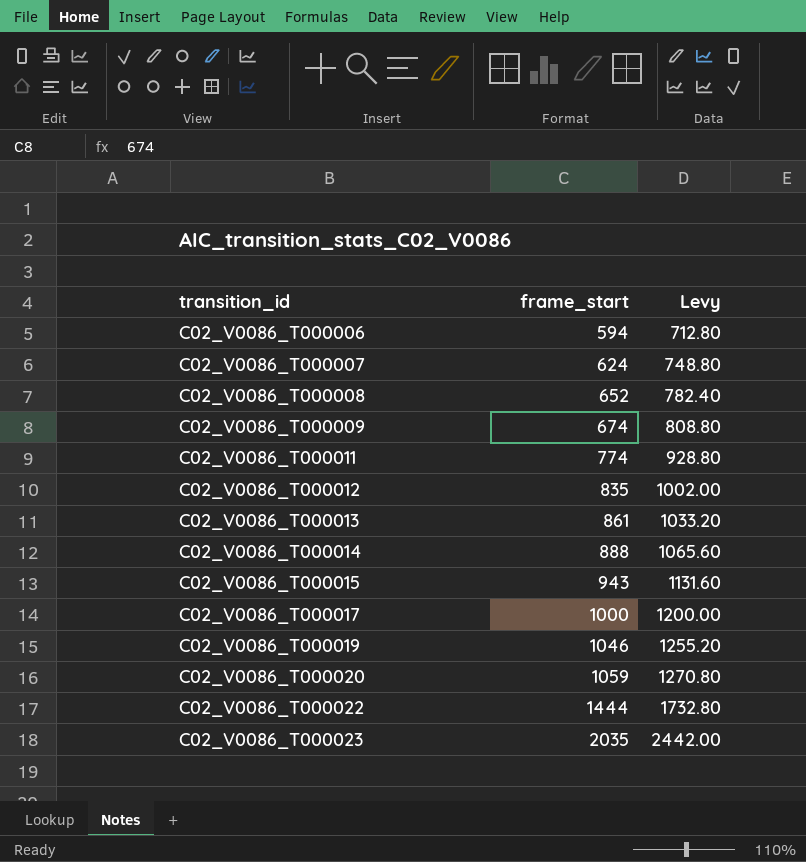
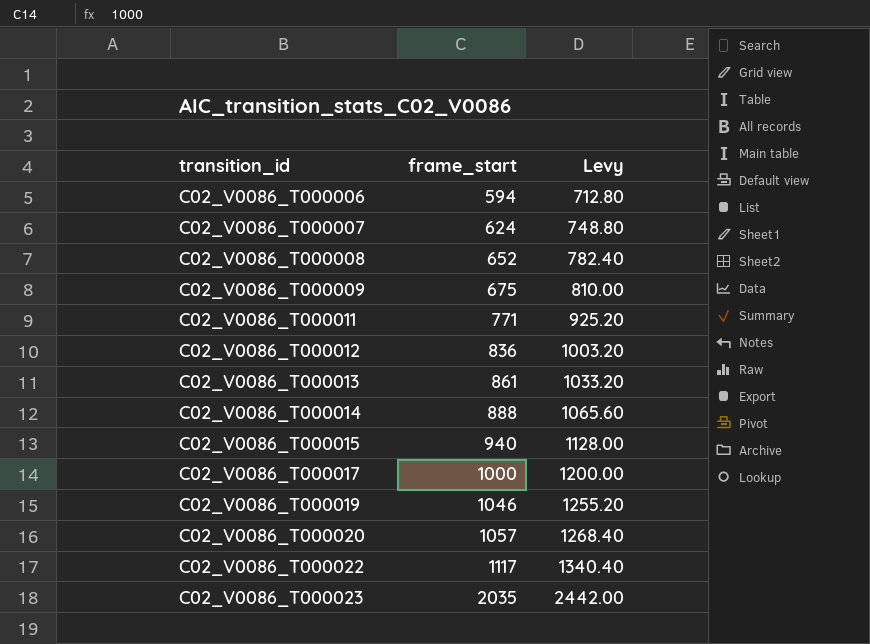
C02_V0086_T000009 | frame_start: 674 -> 675
C02_V0086_T000009 | Levy: 808.80 -> 810.00
C02_V0086_T000011 | frame_start: 774 -> 771
C02_V0086_T000011 | Levy: 928.80 -> 925.20
C02_V0086_T000012 | frame_start: 835 -> 836
C02_V0086_T000012 | Levy: 1002.00 -> 1003.20
C02_V0086_T000015 | frame_start: 943 -> 940
C02_V0086_T000015 | Levy: 1131.60 -> 1128.00
C02_V0086_T000020 | frame_start: 1059 -> 1057
C02_V0086_T000020 | Levy: 1270.80 -> 1268.40
C02_V0086_T000022 | frame_start: 1444 -> 1117
C02_V0086_T000022 | Levy: 1732.80 -> 1340.40

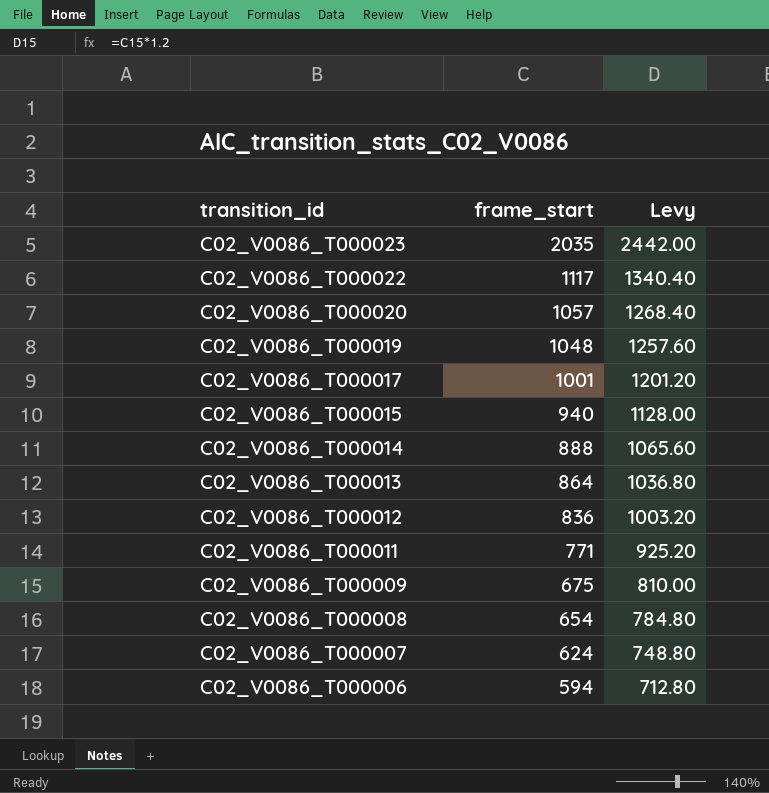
row order: transition_id ascending -> transition_id descending
C02_V0086_T000019 | frame_start: 1046 -> 1048
C02_V0086_T000019 | Levy: 1255.20 -> 1257.60
C02_V0086_T000017 | frame_start: 1000 -> 1001
C02_V0086_T000017 | Levy: 1200.00 -> 1201.20
C02_V0086_T000013 | frame_start: 861 -> 864
C02_V0086_T000013 | Levy: 1033.20 -> 1036.80
C02_V0086_T000008 | frame_start: 652 -> 654
C02_V0086_T000008 | Levy: 782.40 -> 784.80

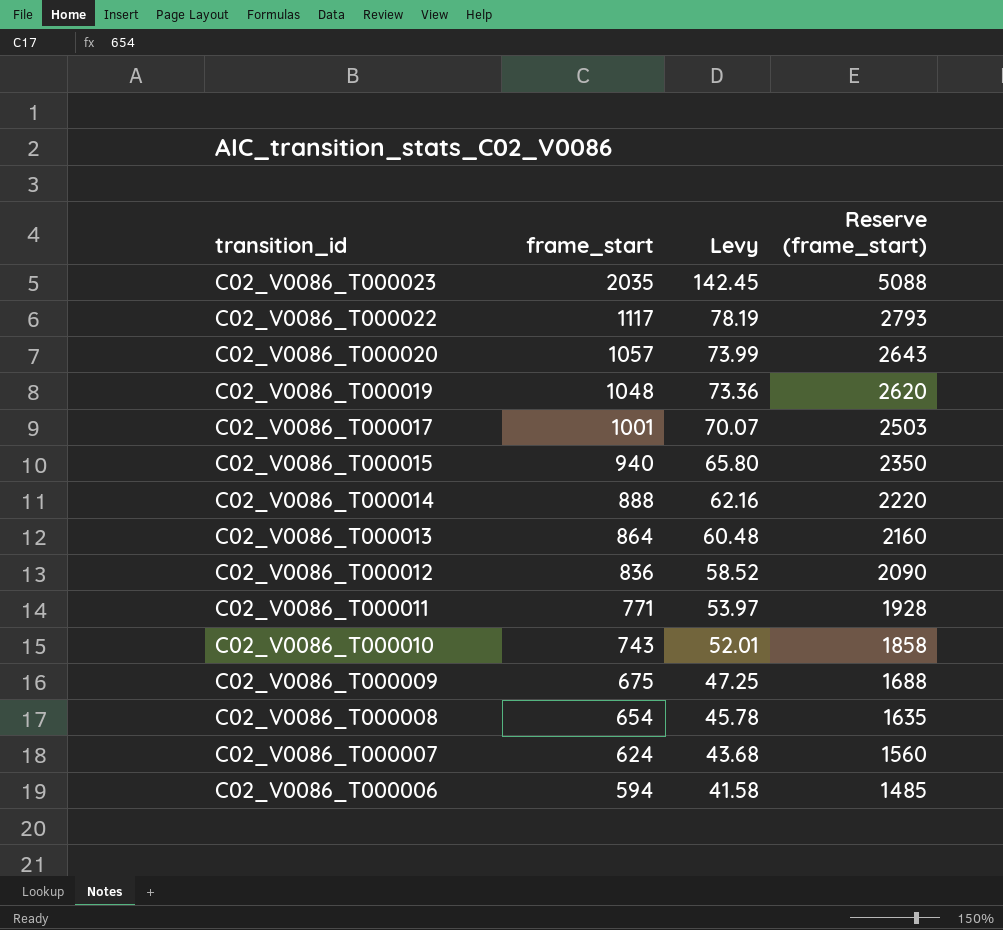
column Levy | formula: [frame_start] * 1.2 -> [frame_start] * 0.07
column Reserve (frame_start) | formula: none -> [frame_start] * 2.5
row C02_V0086_T000010: none -> 743 | 52.01 | 1858

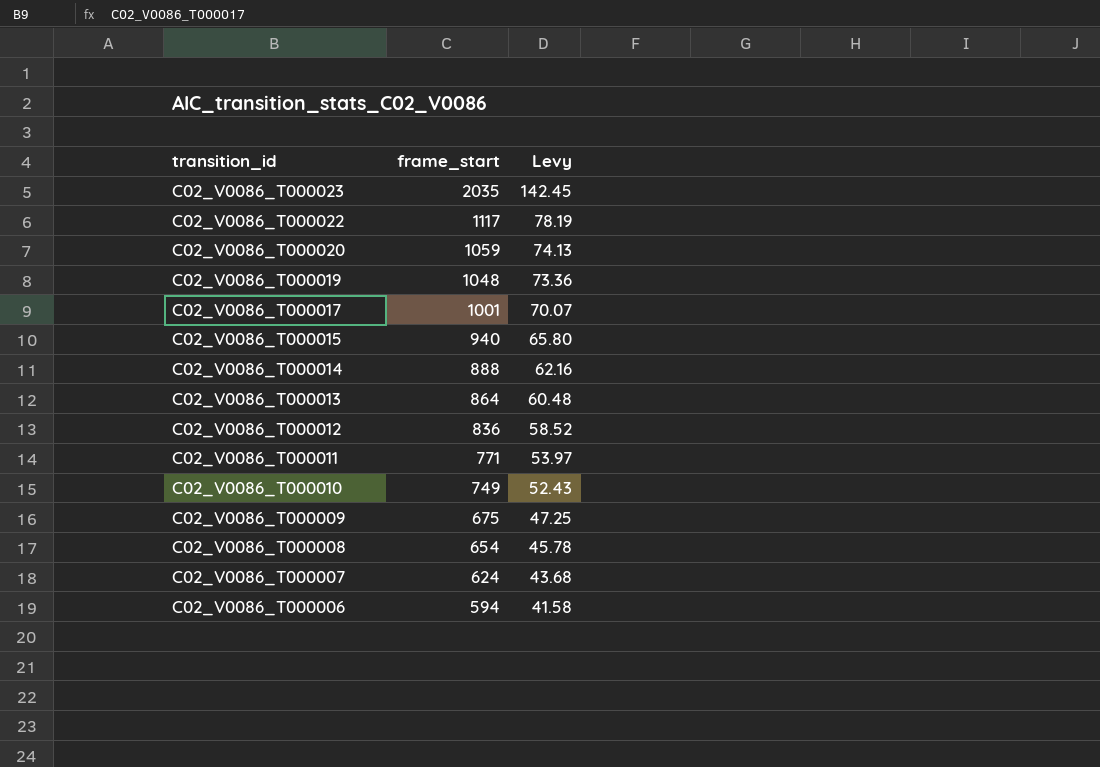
column Reserve (frame_start) | formula: [frame_start] * 2.5 -> none
C02_V0086_T000020 | frame_start: 1057 -> 1059
C02_V0086_T000020 | Levy: 73.99 -> 74.13
C02_V0086_T000010 | frame_start: 743 -> 749
C02_V0086_T000010 | Levy: 52.01 -> 52.43

